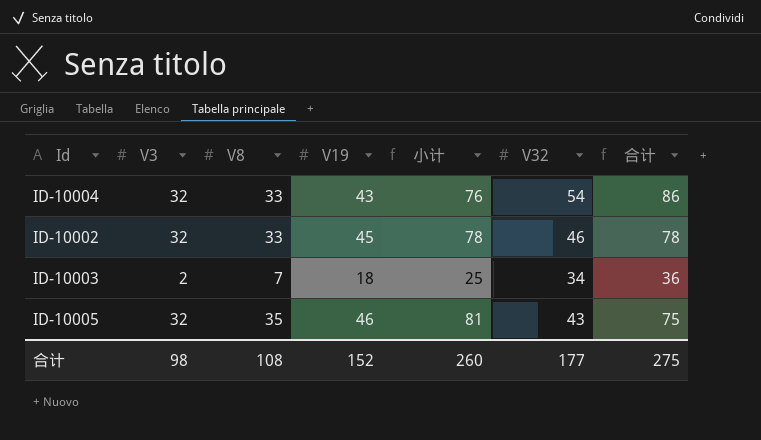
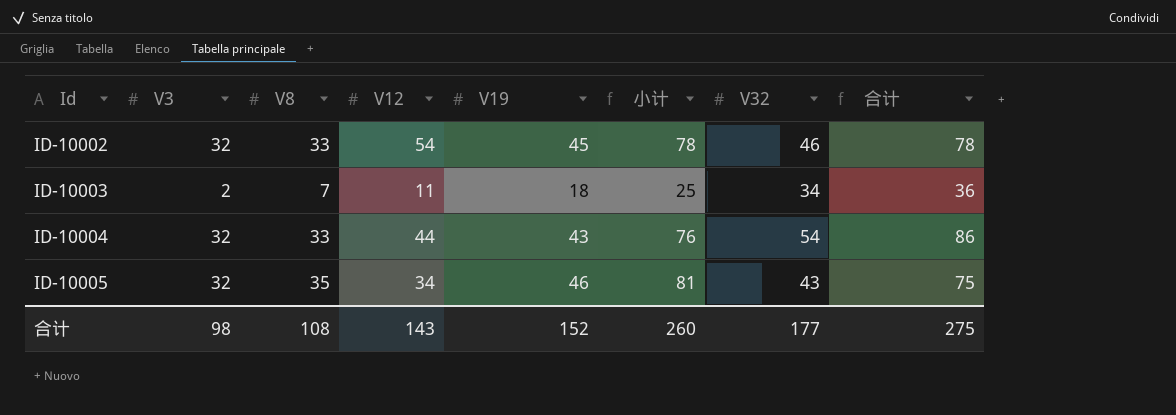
row order: none -> Id ascending
column V12 | position: none -> 4

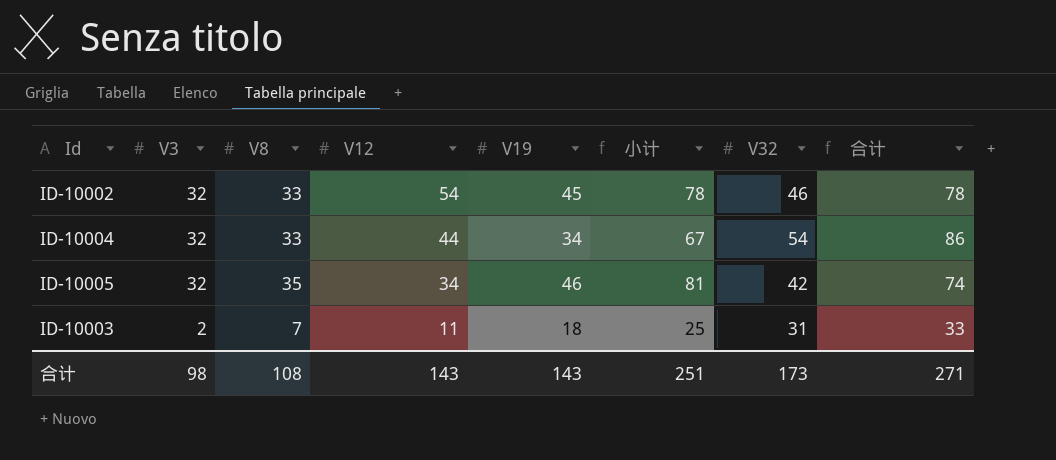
row order: Id ascending -> V3 descending
ID-10004 | V19: 43 -> 34
ID-10004 | 小计: 76 -> 67
ID-10005 | V32: 43 -> 42
ID-10005 | 合计: 75 -> 74
ID-10003 | V32: 34 -> 31
ID-10003 | 合计: 36 -> 33
合计 | V19: 152 -> 143
合计 | 小计: 260 -> 251
合计 | V32: 177 -> 173
合计 | 合计: 275 -> 271

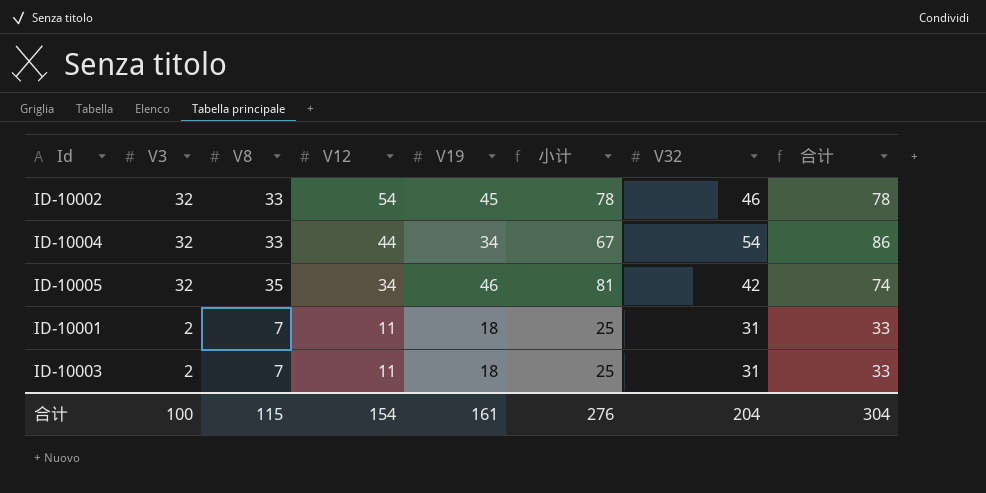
row ID-10001: none -> 2 | 7 | 11 | 18 | 25 | 31 | 33
合计 | V3: 98 -> 100
合计 | V8: 108 -> 115
合计 | V12: 143 -> 154
合计 | V19: 143 -> 161
合计 | 小计: 251 -> 276
合计 | V32: 173 -> 204
合计 | 合计: 271 -> 304

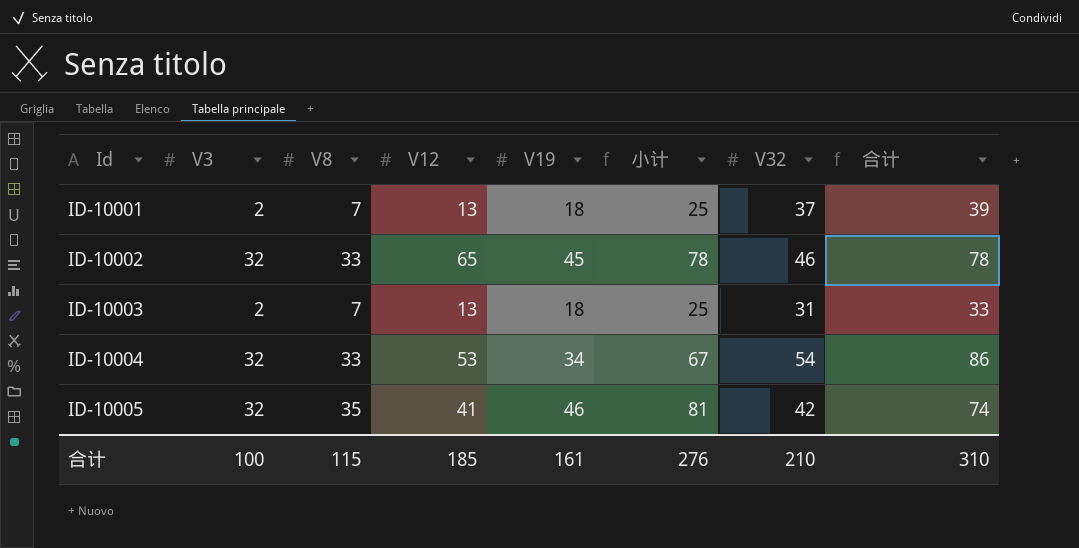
row order: V3 descending -> Id ascending
ID-10001 | V12: 11 -> 13
ID-10001 | V32: 31 -> 37
ID-10001 | 合计: 33 -> 39
ID-10002 | V12: 54 -> 65
ID-10003 | V12: 11 -> 13
ID-10004 | V12: 44 -> 53
ID-10005 | V12: 34 -> 41
合计 | V12: 154 -> 185
合计 | V32: 204 -> 210
合计 | 合计: 304 -> 310

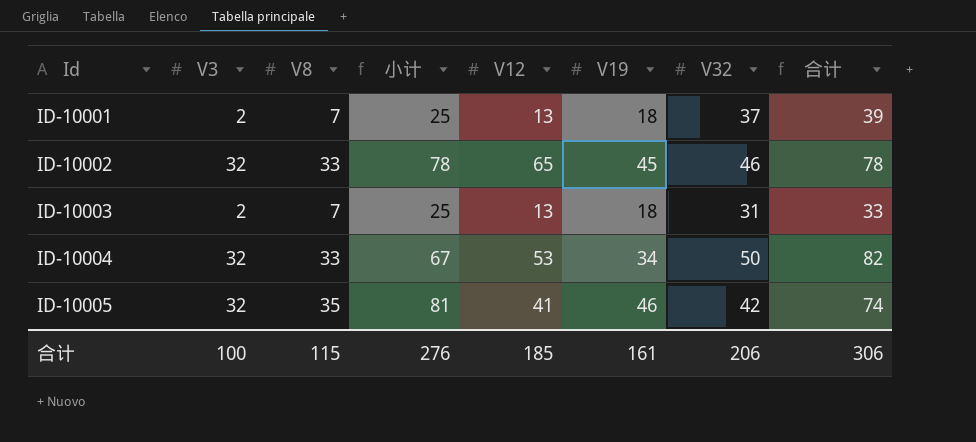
column 小计 | position: 6 -> 4
ID-10004 | V32: 54 -> 50
ID-10004 | 合计: 86 -> 82
合计 | V32: 210 -> 206
合计 | 合计: 310 -> 306

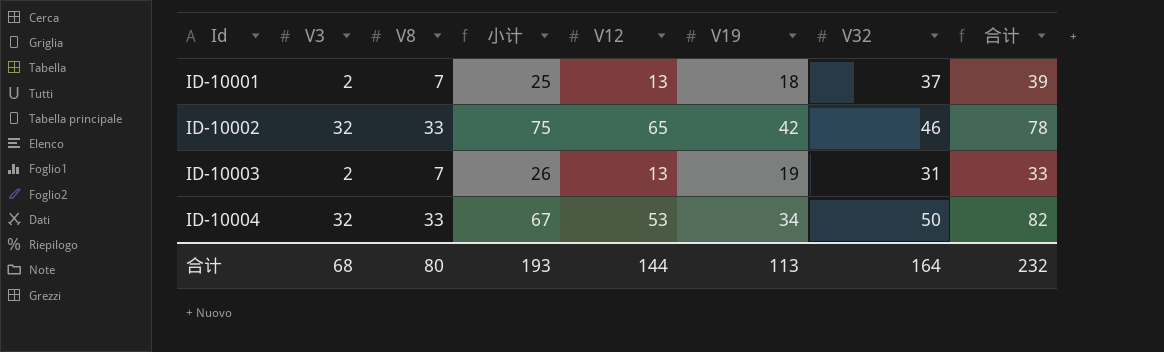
row ID-10005: 32 | 35 | 81 | 41 | 46 | 42 | 74 -> none
ID-10002 | 小计: 78 -> 75
ID-10002 | V19: 45 -> 42
ID-10003 | 小计: 25 -> 26
ID-10003 | V19: 18 -> 19
合计 | V3: 100 -> 68
合计 | V8: 115 -> 80
合计 | 小计: 276 -> 193
合计 | V12: 185 -> 144
合计 | V19: 161 -> 113
合计 | V32: 206 -> 164
合计 | 合计: 306 -> 232

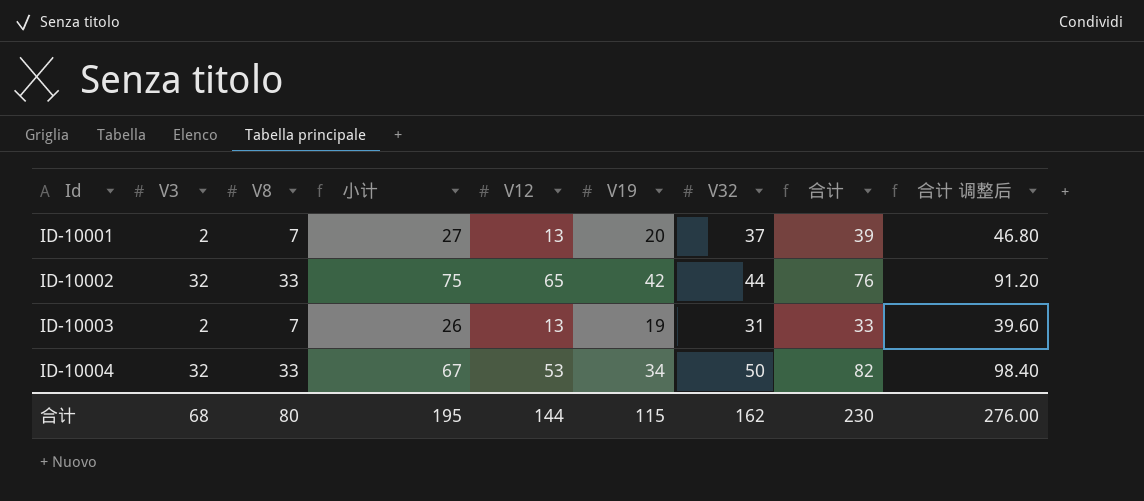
column 合计 调整后 | formula: none -> [合计] * 1.2
ID-10001 | 小计: 25 -> 27
ID-10001 | V19: 18 -> 20
ID-10002 | V32: 46 -> 44
ID-10002 | 合计: 78 -> 76
合计 | 小计: 193 -> 195
合计 | V19: 113 -> 115
合计 | V32: 164 -> 162
合计 | 合计: 232 -> 230

